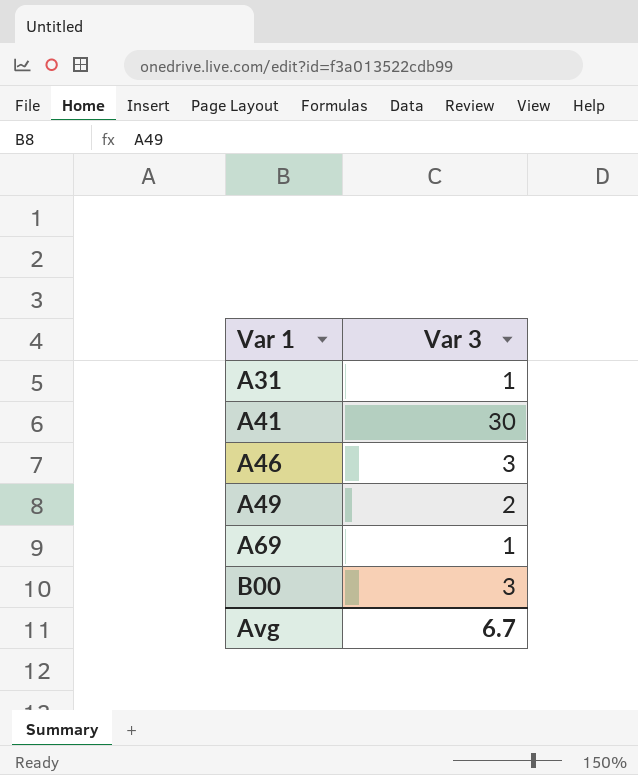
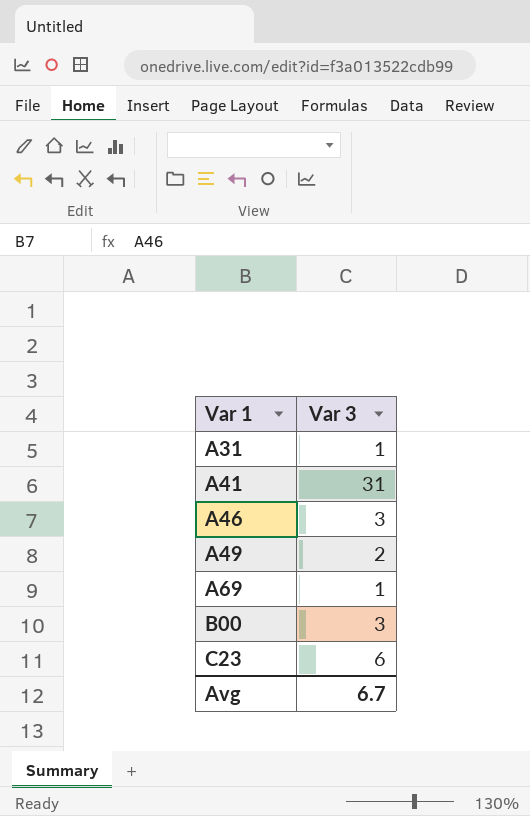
A41 | Var 3: 30 -> 31
row C23: none -> 6

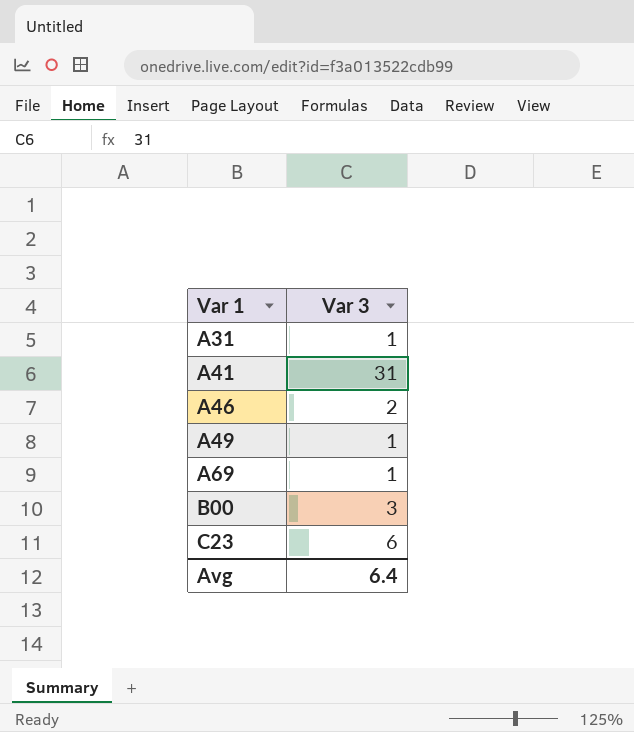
A46 | Var 3: 3 -> 2
A49 | Var 3: 2 -> 1
Avg | Var 3: 6.7 -> 6.4

